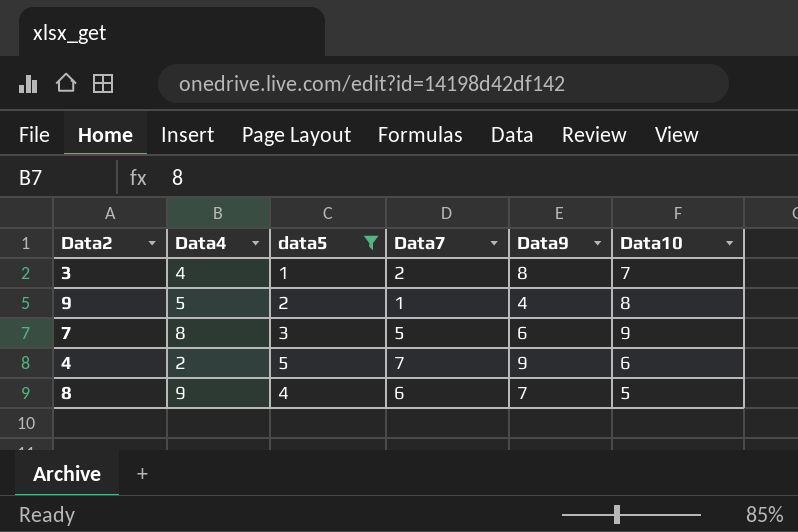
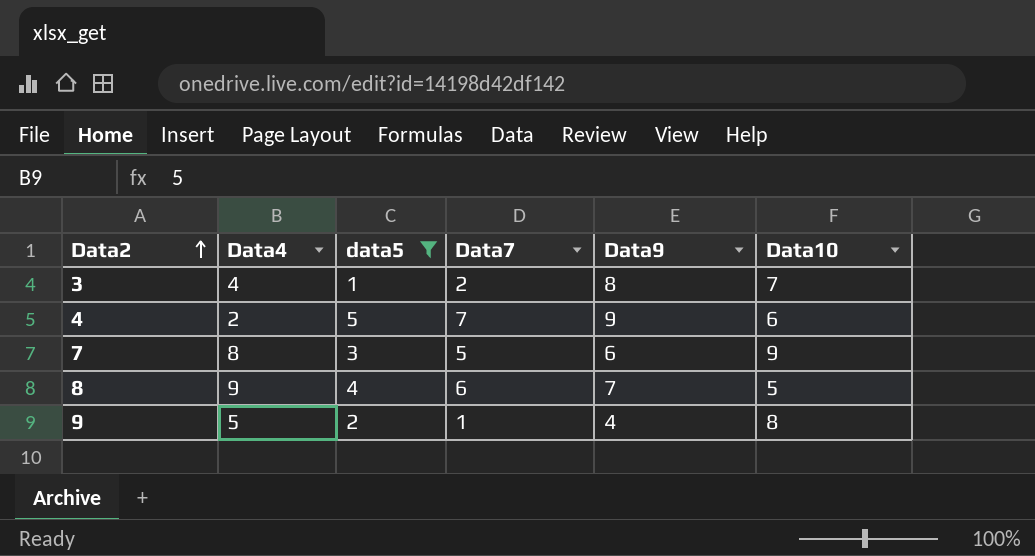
row order: none -> Data2 ascending

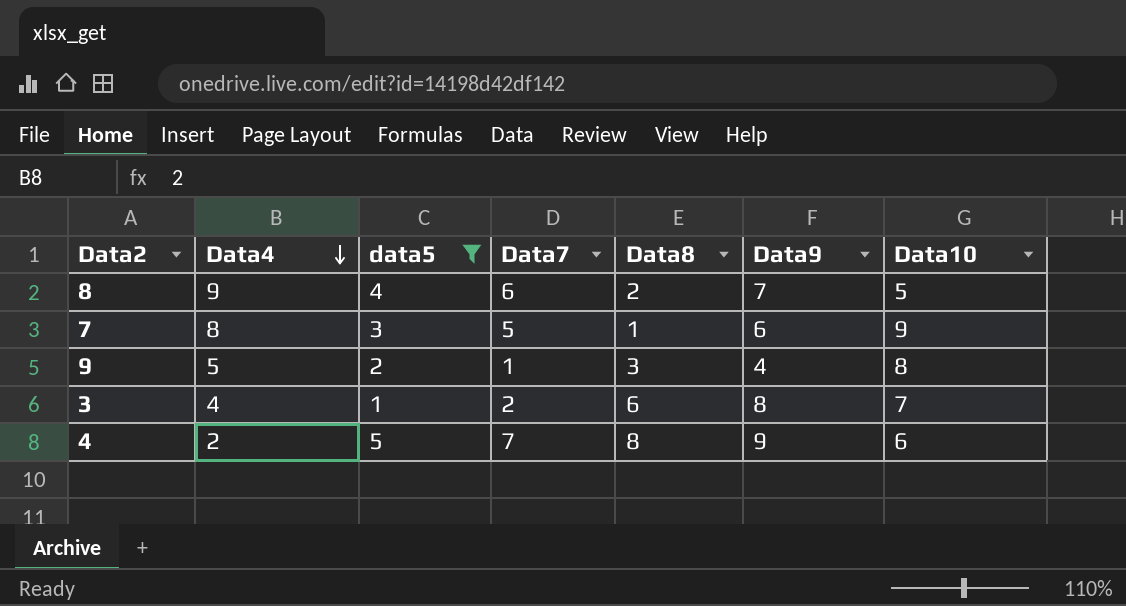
row order: Data2 ascending -> Data4 descending
column Data8 | position: none -> 5

